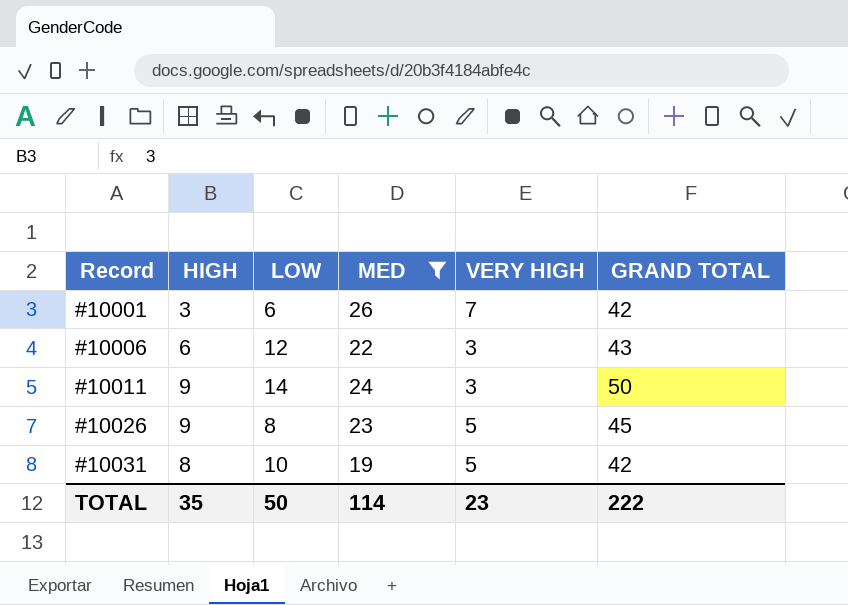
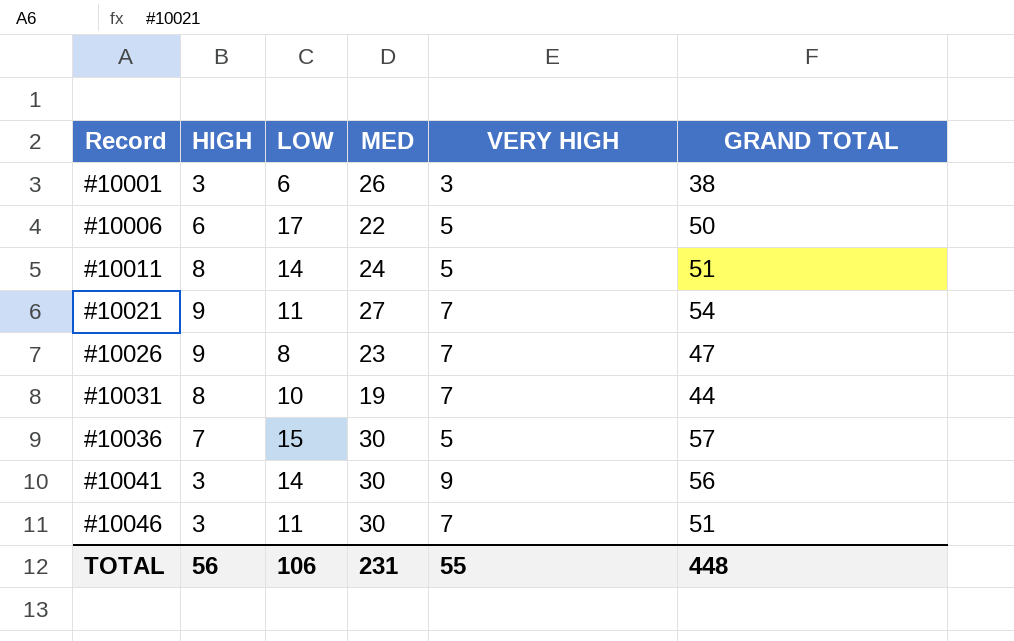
filter: MED <= 26 -> none
#10001 | VERY HIGH: 7 -> 3
#10001 | GRAND TOTAL: 42 -> 38
#10006 | LOW: 12 -> 17
#10006 | VERY HIGH: 3 -> 5
#10006 | GRAND TOTAL: 43 -> 50
#10011 | HIGH: 9 -> 8
#10011 | VERY HIGH: 3 -> 5
#10011 | GRAND TOTAL: 50 -> 51
#10026 | VERY HIGH: 5 -> 7
#10026 | GRAND TOTAL: 45 -> 47
#10031 | VERY HIGH: 5 -> 7
#10031 | GRAND TOTAL: 42 -> 44
TOTAL | HIGH: 35 -> 56
TOTAL | LOW: 50 -> 106
TOTAL | MED: 114 -> 231
TOTAL | VERY HIGH: 23 -> 55
TOTAL | GRAND TOTAL: 222 -> 448

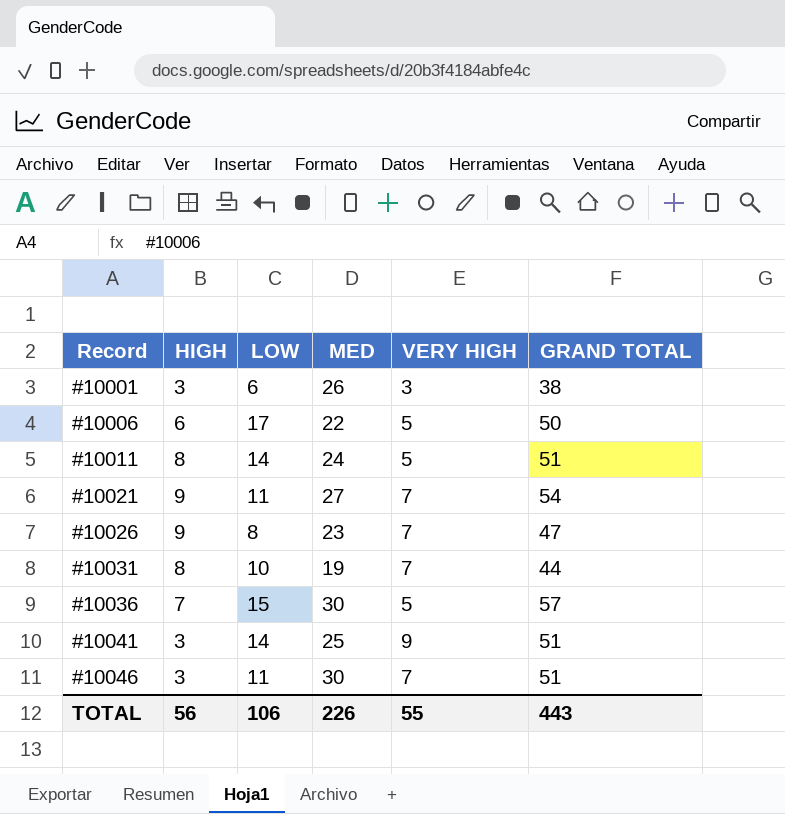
#10041 | MED: 30 -> 25
#10041 | GRAND TOTAL: 56 -> 51
TOTAL | MED: 231 -> 226
TOTAL | GRAND TOTAL: 448 -> 443

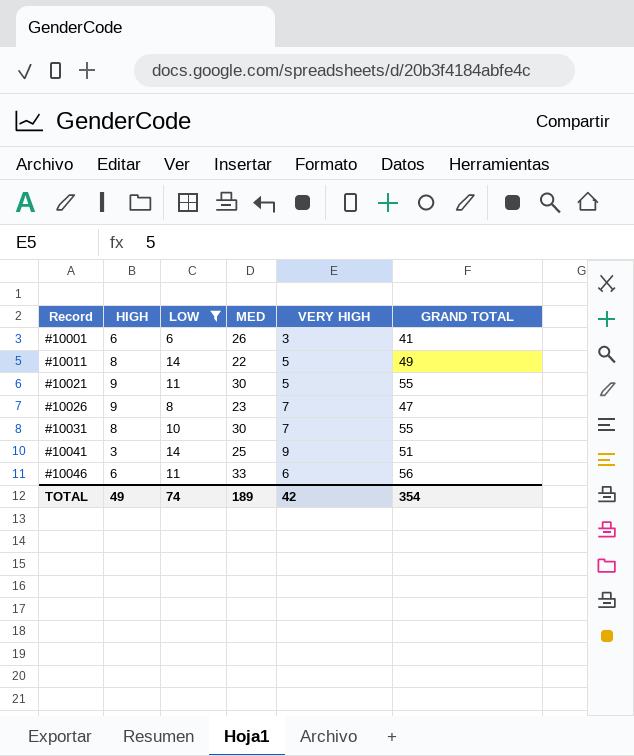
filter: none -> LOW <= 14
#10001 | HIGH: 3 -> 6
#10001 | GRAND TOTAL: 38 -> 41
#10011 | MED: 24 -> 22
#10011 | GRAND TOTAL: 51 -> 49
#10021 | MED: 27 -> 30
#10021 | VERY HIGH: 7 -> 5
#10021 | GRAND TOTAL: 54 -> 55
#10031 | MED: 19 -> 30
#10031 | GRAND TOTAL: 44 -> 55
#10046 | HIGH: 3 -> 6
#10046 | MED: 30 -> 33
#10046 | VERY HIGH: 7 -> 6
#10046 | GRAND TOTAL: 51 -> 56
TOTAL | HIGH: 56 -> 49
TOTAL | LOW: 106 -> 74
TOTAL | MED: 226 -> 189
TOTAL | VERY HIGH: 55 -> 42
TOTAL | GRAND TOTAL: 443 -> 354

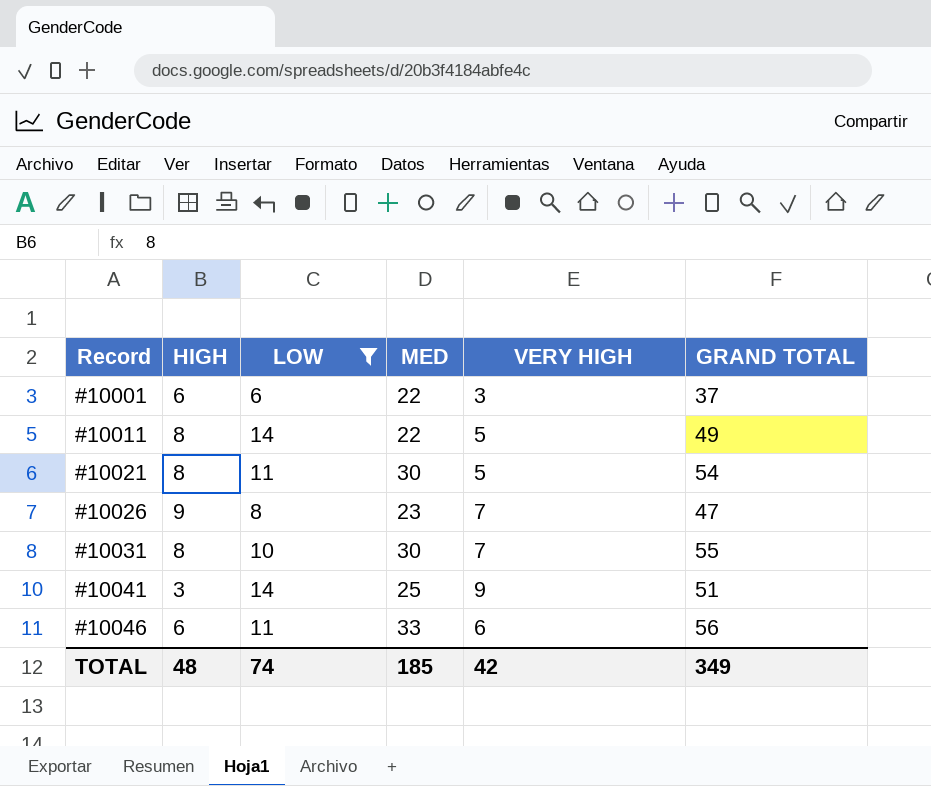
#10001 | MED: 26 -> 22
#10001 | GRAND TOTAL: 41 -> 37
#10021 | HIGH: 9 -> 8
#10021 | GRAND TOTAL: 55 -> 54
TOTAL | HIGH: 49 -> 48
TOTAL | MED: 189 -> 185
TOTAL | GRAND TOTAL: 354 -> 349

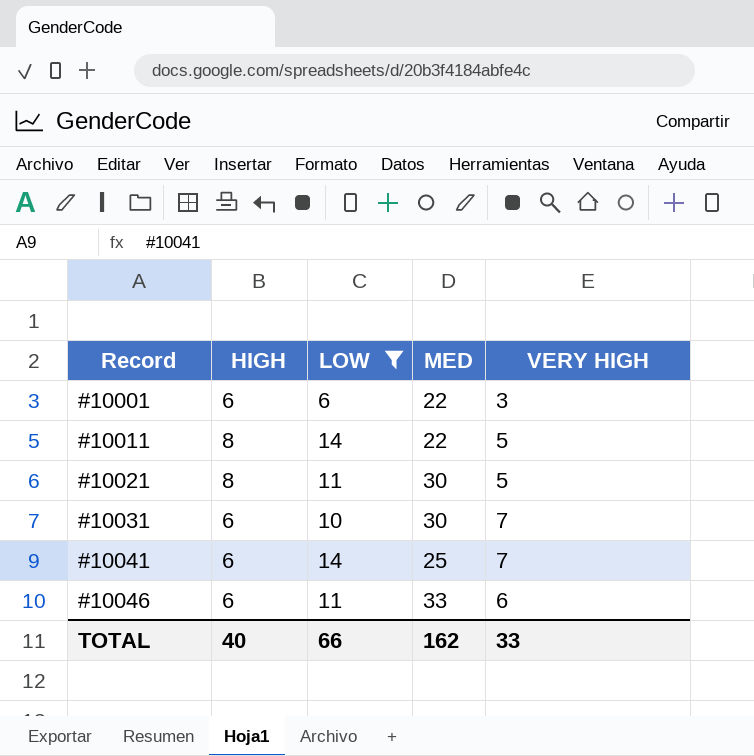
column GRAND TOTAL | formula: [HIGH] + [LOW] + [MED] + [VERY HIGH] -> none
row #10026: 9 | 8 | 23 | 7 | 47 -> none
#10031 | HIGH: 8 -> 6
#10041 | HIGH: 3 -> 6
#10041 | VERY HIGH: 9 -> 7
TOTAL | HIGH: 48 -> 40
TOTAL | LOW: 74 -> 66
TOTAL | MED: 185 -> 162
TOTAL | VERY HIGH: 42 -> 33

